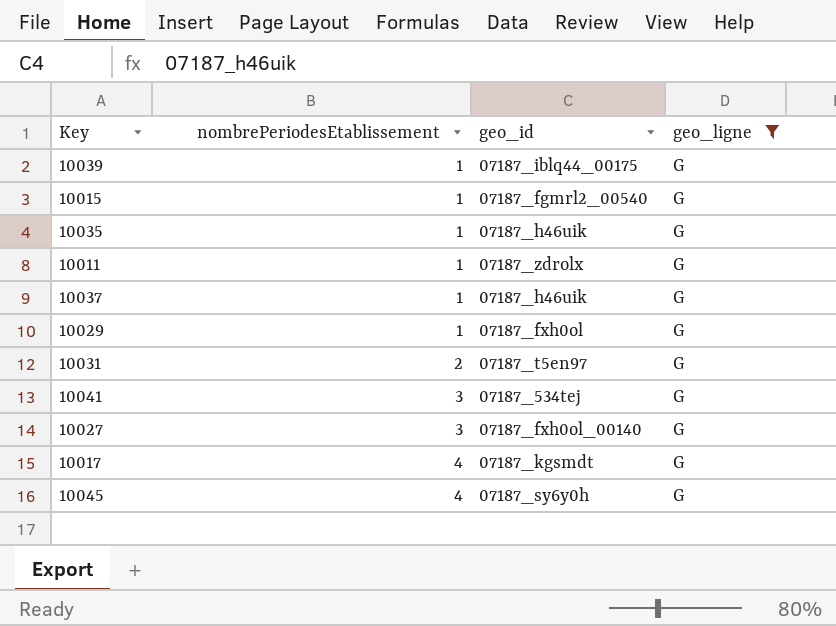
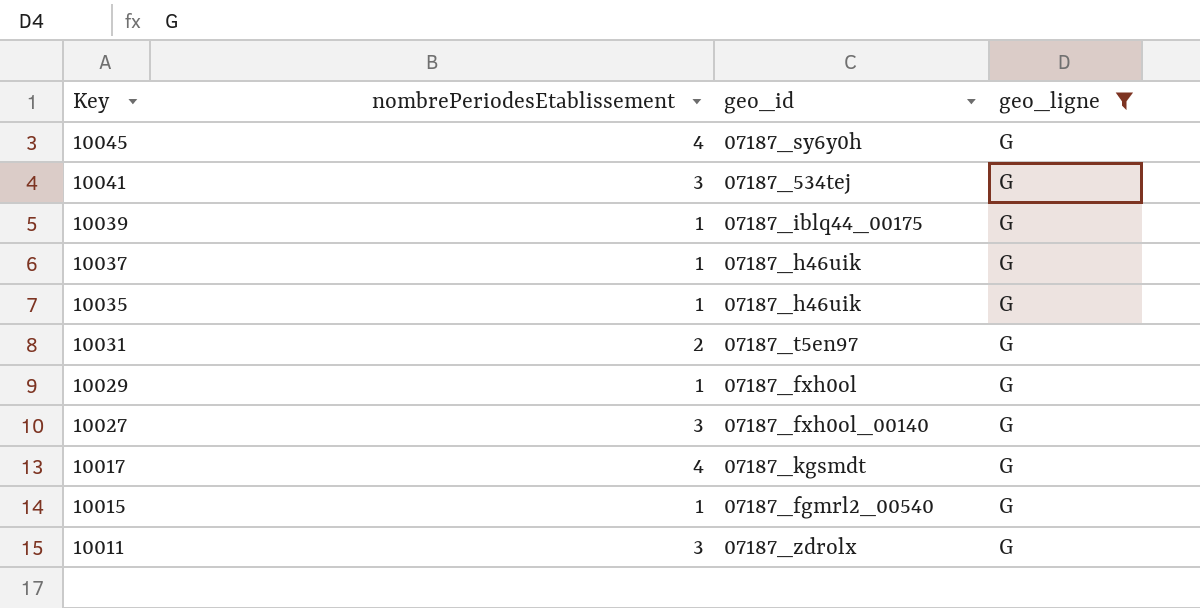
row order: nombrePeriodesEtablissement ascending -> Key descending
10011 | nombrePeriodesEtablissement: 1 -> 3

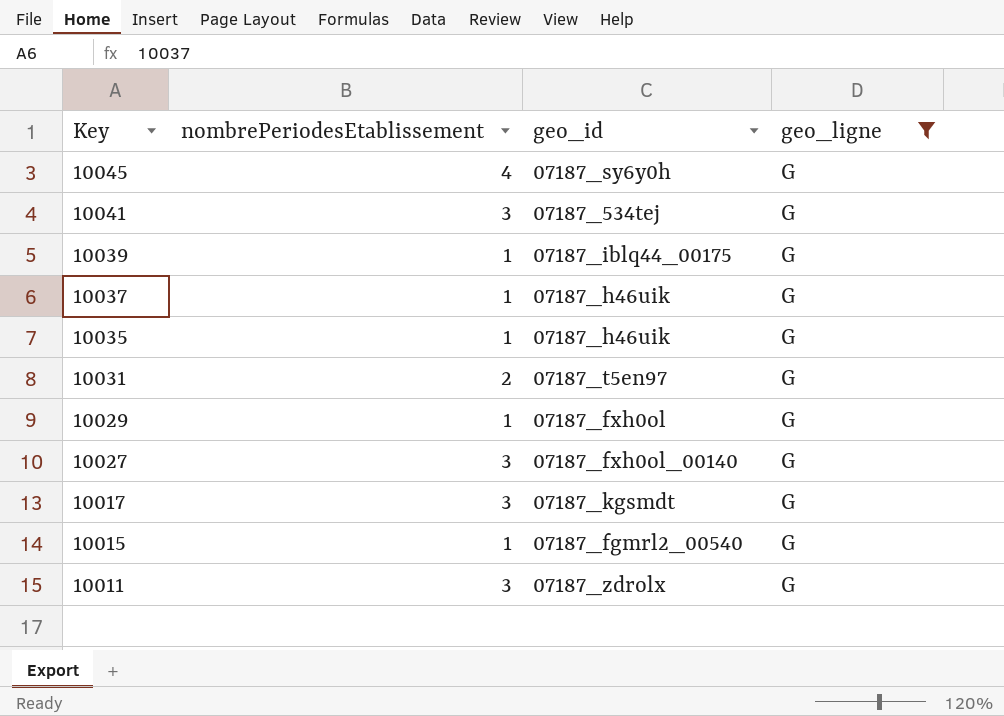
10017 | nombrePeriodesEtablissement: 4 -> 3

